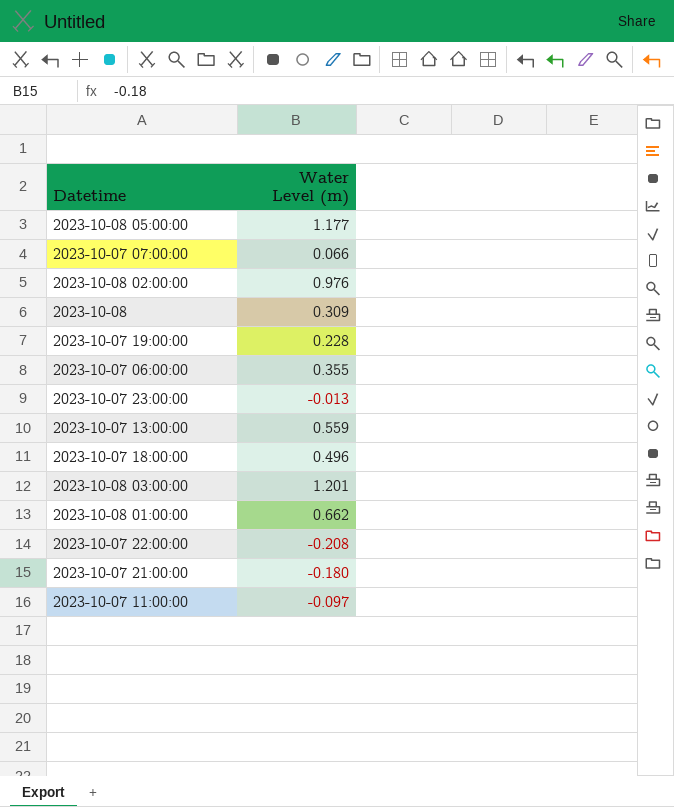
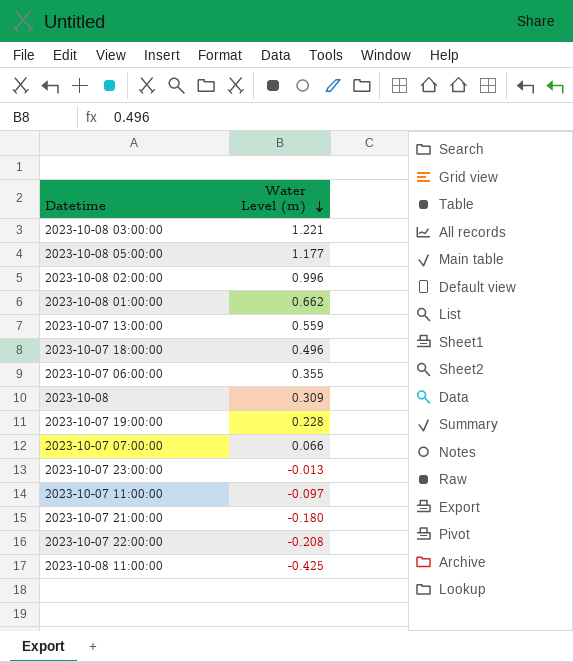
row order: none -> Water Level (m) descending
2023-10-08 03:00:00 | Water Level (m): 1.201 -> 1.221
2023-10-08 02:00:00 | Water Level (m): 0.976 -> 0.996
row 2023-10-08 11:00:00: none -> -0.425

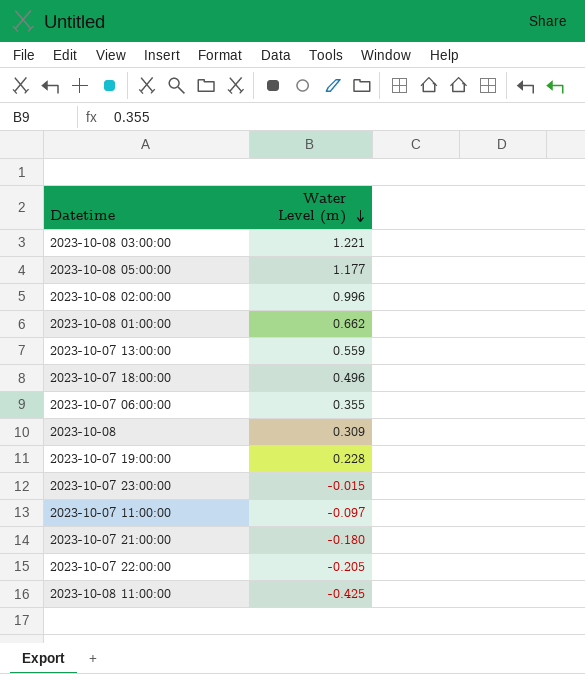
row 2023-10-07 07:00:00: 0.066 -> none
2023-10-07 23:00:00 | Water Level (m): -0.013 -> -0.015
2023-10-07 22:00:00 | Water Level (m): -0.208 -> -0.205

